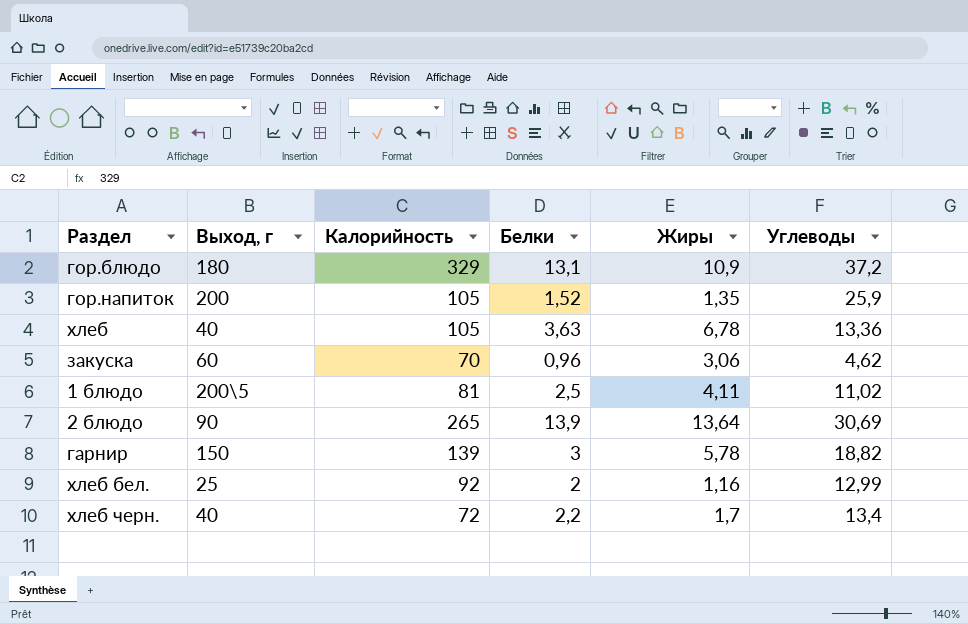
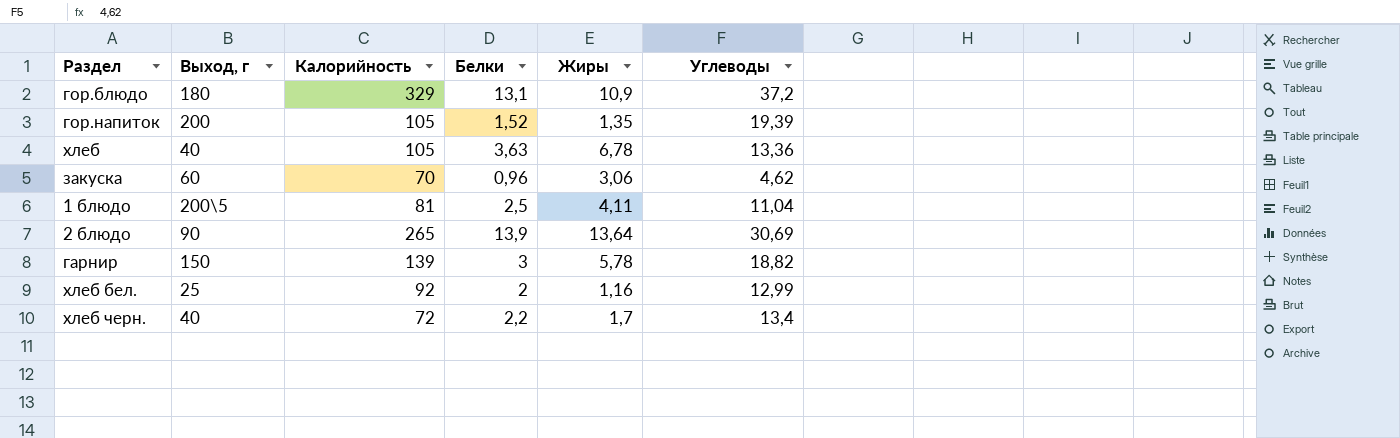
гор.напиток | Углеводы: 25,9 -> 19,39
1 блюдо | Углеводы: 11,02 -> 11,04

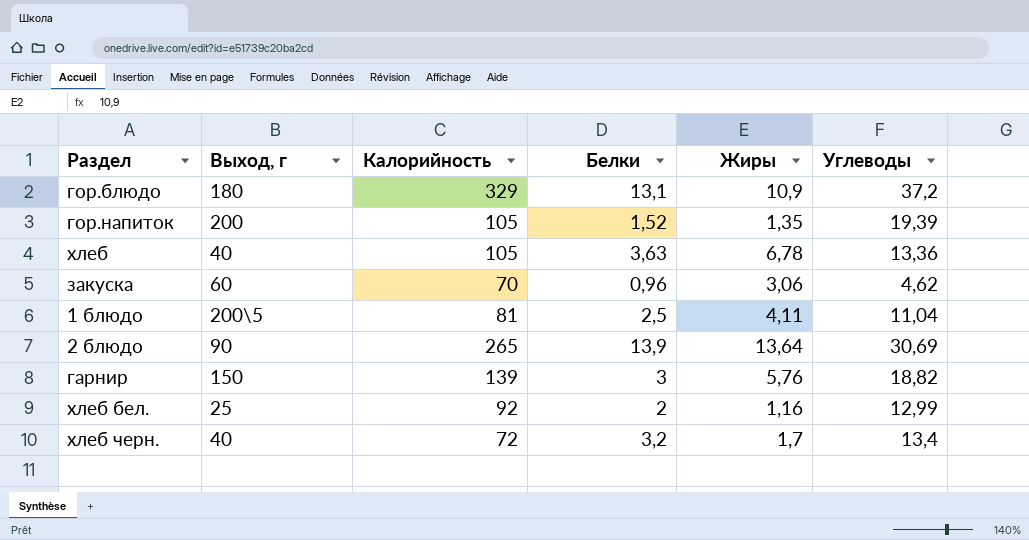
гарнир | Жиры: 5,78 -> 5,76
хлеб черн. | Белки: 2,2 -> 3,2

